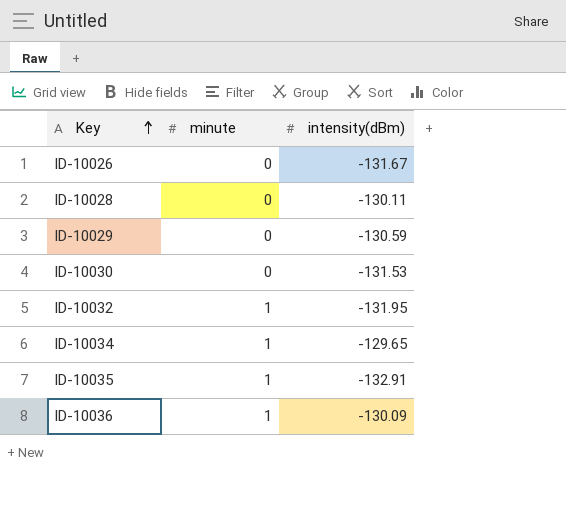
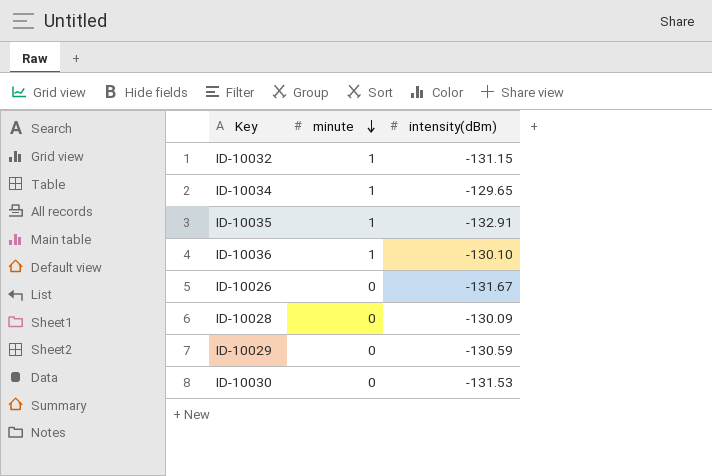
row order: Key ascending -> minute descending
ID-10032 | intensity(dBm): -131.95 -> -131.15
ID-10036 | intensity(dBm): -130.09 -> -130.10
ID-10028 | intensity(dBm): -130.11 -> -130.09

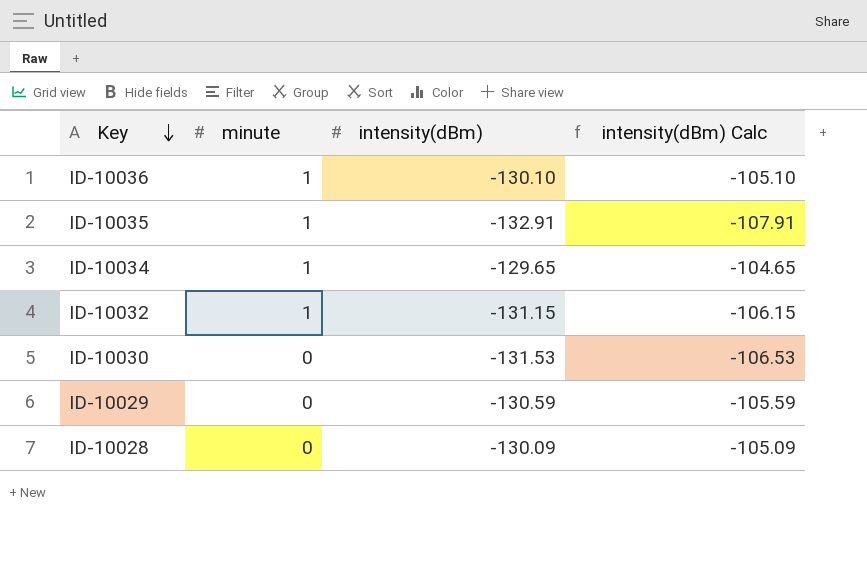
row order: minute descending -> Key descending
column intensity(dBm) Calc | formula: none -> [intensity(dBm)] + 25
row ID-10026: 0 | -131.67 -> none

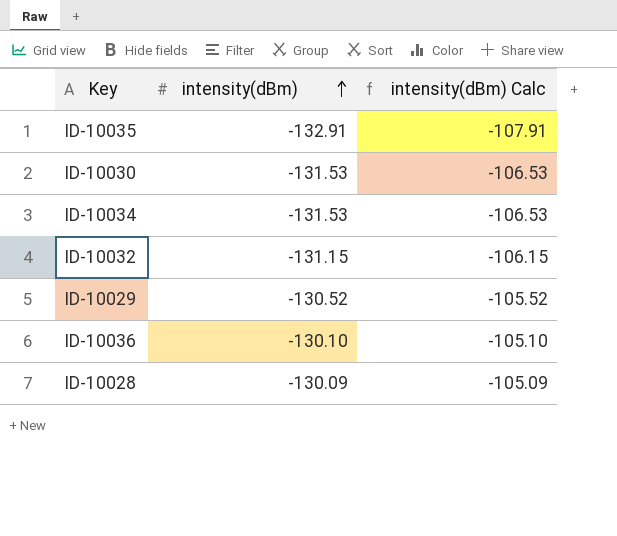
row order: Key descending -> intensity(dBm) ascending
column minute | position: 2 -> none
ID-10034 | intensity(dBm): -129.65 -> -131.53
ID-10034 | intensity(dBm) Calc: -104.65 -> -106.53
ID-10029 | intensity(dBm): -130.59 -> -130.52
ID-10029 | intensity(dBm) Calc: -105.59 -> -105.52

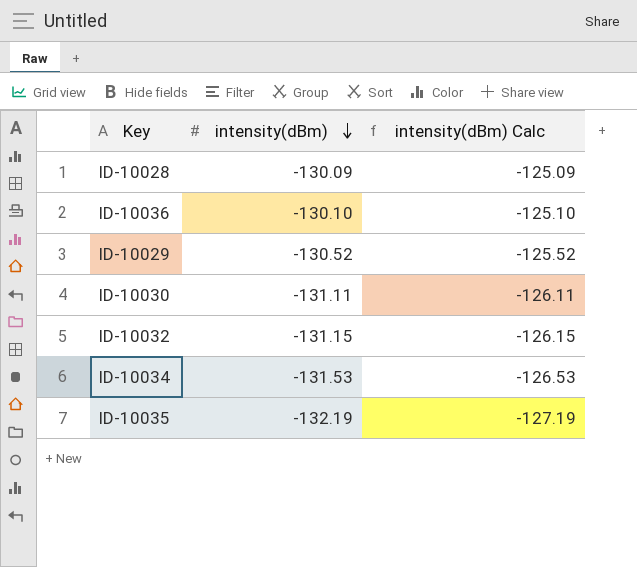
row order: intensity(dBm) ascending -> intensity(dBm) descending
column intensity(dBm) Calc | formula: [intensity(dBm)] + 25 -> [intensity(dBm)] + 5
ID-10030 | intensity(dBm): -131.53 -> -131.11
ID-10035 | intensity(dBm): -132.91 -> -132.19

